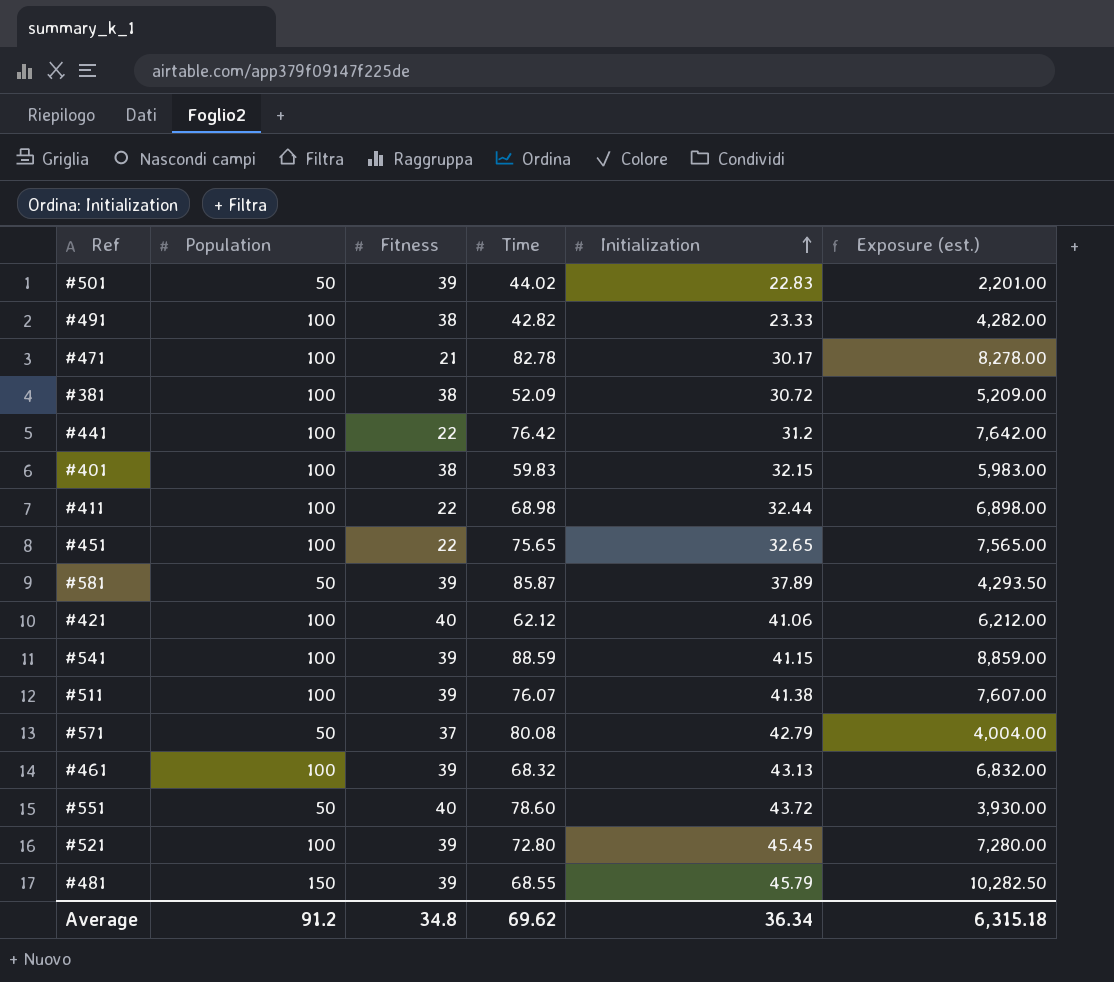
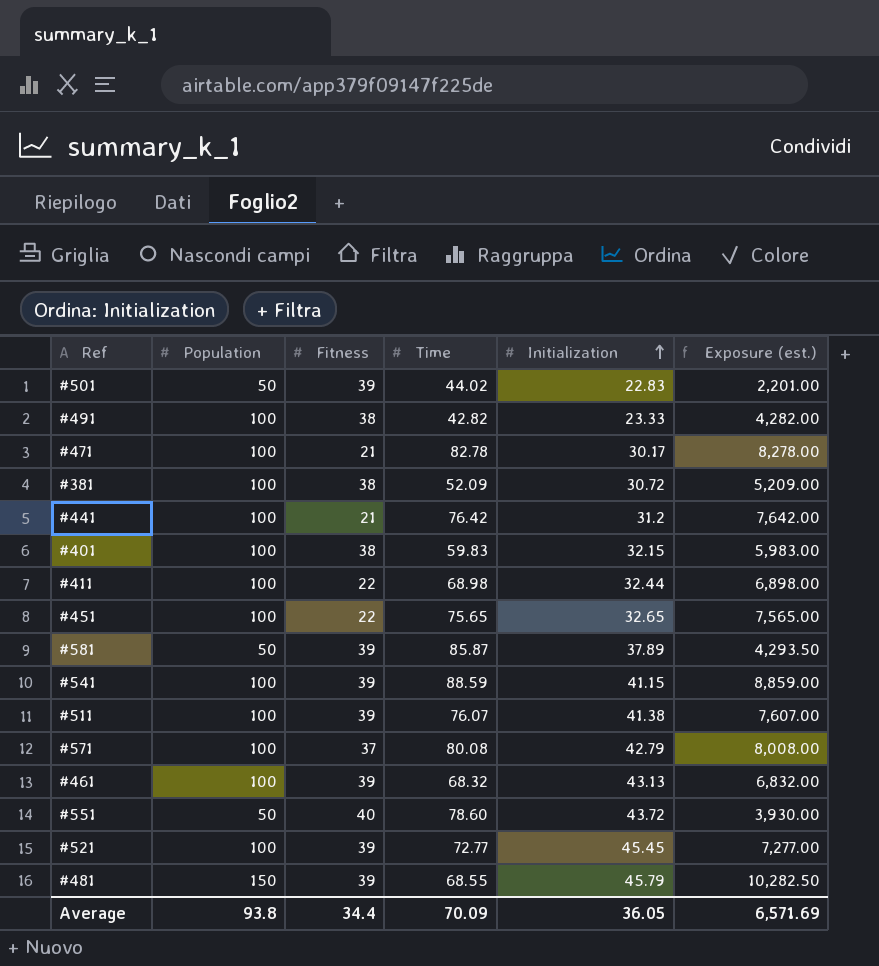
row #421: 100 | 40 | 62.12 | 41.06 | 6,212.00 -> none
#441 | Fitness: 22 -> 21
#571 | Population: 50 -> 100
#571 | Exposure (est.): 4,004.00 -> 8,008.00
#521 | Time: 72.80 -> 72.77
#521 | Exposure (est.): 7,280.00 -> 7,277.00
Average | Population: 91.2 -> 93.8
Average | Fitness: 34.8 -> 34.4
Average | Time: 69.62 -> 70.09
Average | Initialization: 36.34 -> 36.05
Average | Exposure (est.): 6,315.18 -> 6,571.69

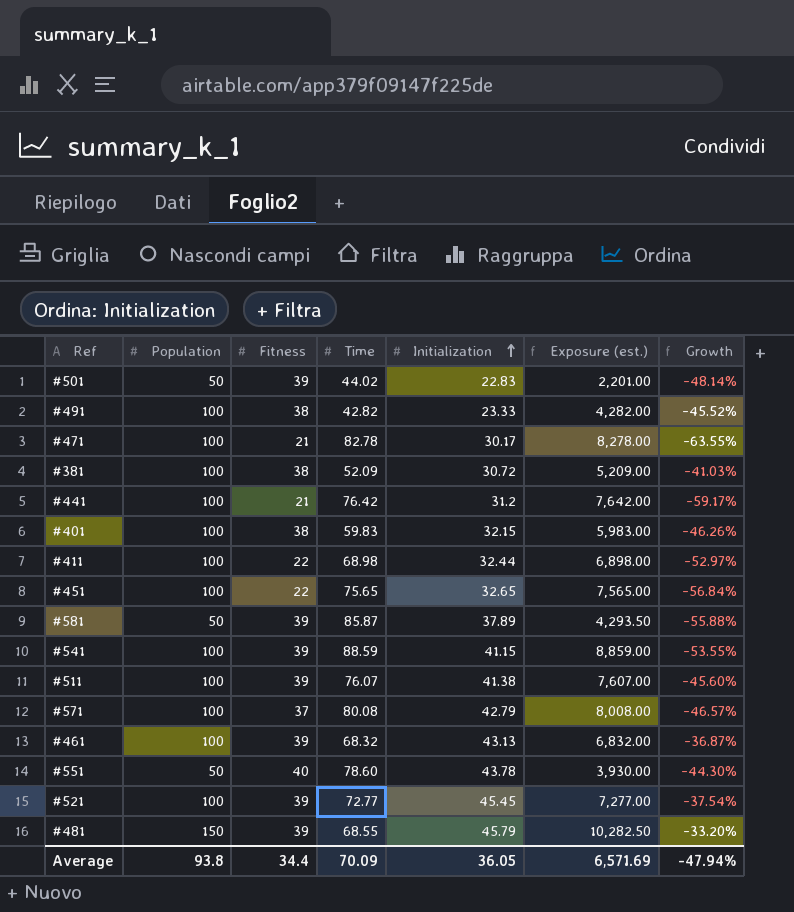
column Growth | formula: none -> ([Initialization] - [Time]) / [Time]
#551 | Initialization: 43.72 -> 43.78

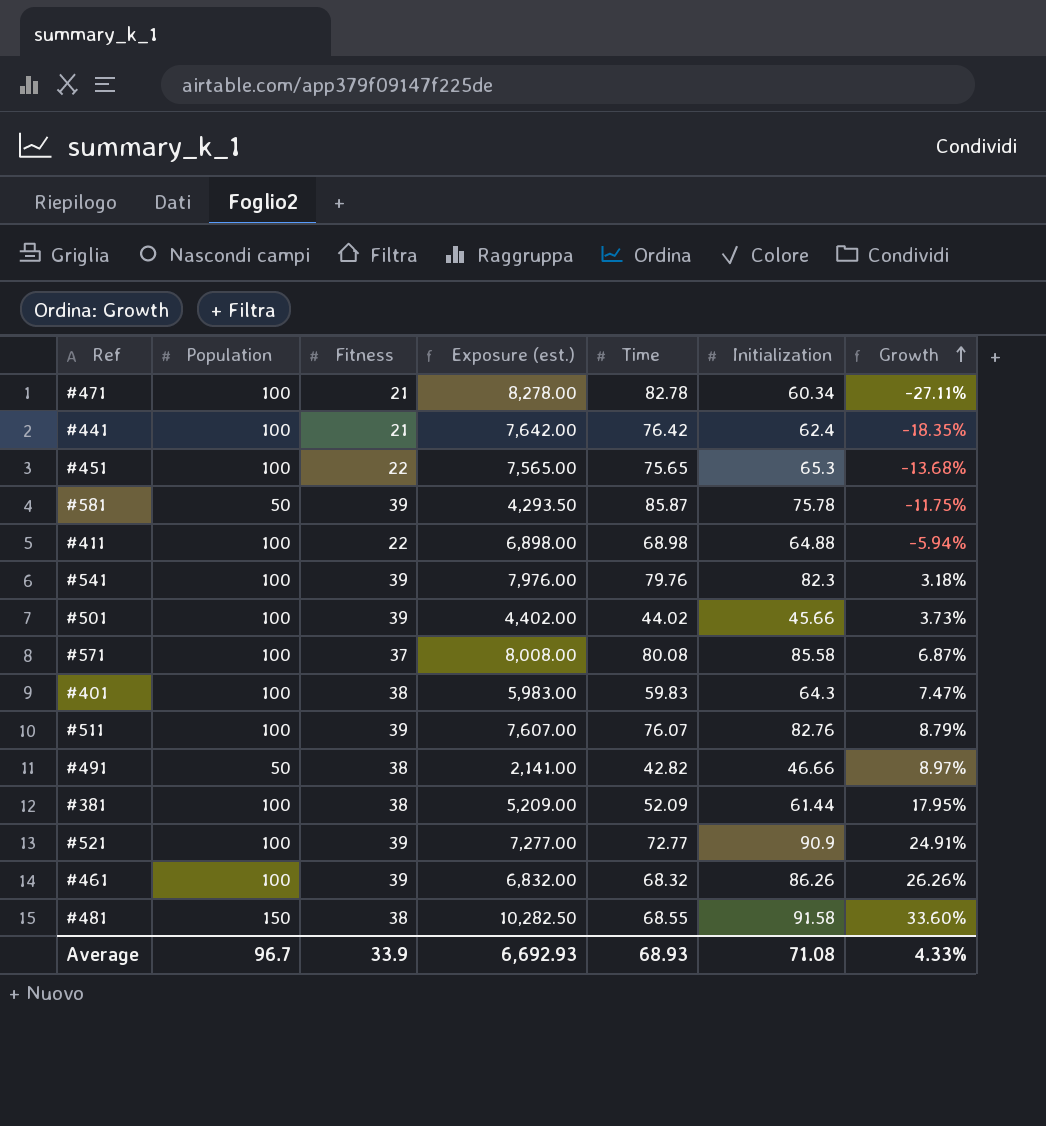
row order: Initialization ascending -> Growth ascending
column Exposure (est.) | position: 6 -> 4
row #551: 50 | 40 | 78.60 | 43.78 | 3,930.00 | -44.30% -> none
#471 | Initialization: 30.17 -> 60.34
#471 | Growth: -63.55% -> -27.11%
#441 | Initialization: 31.2 -> 62.4
#441 | Growth: -59.17% -> -18.35%
#451 | Initialization: 32.65 -> 65.3
#451 | Growth: -56.84% -> -13.68%
#581 | Initialization: 37.89 -> 75.78
#581 | Growth: -55.88% -> -11.75%
#411 | Initialization: 32.44 -> 64.88
#411 | Growth: -52.97% -> -5.94%
#541 | Exposure (est.): 8,859.00 -> 7,976.00
#541 | Time: 88.59 -> 79.76
#541 | Initialization: 41.15 -> 82.3
#541 | Growth: -53.55% -> 3.18%
#501 | Population: 50 -> 100
#501 | Exposure (est.): 2,201.00 -> 4,402.00
#501 | Initialization: 22.83 -> 45.66
#501 | Growth: -48.14% -> 3.73%
#571 | Initialization: 42.79 -> 85.58
#571 | Growth: -46.57% -> 6.87%
#401 | Initialization: 32.15 -> 64.3
#401 | Growth: -46.26% -> 7.47%
#511 | Initialization: 41.38 -> 82.76
#511 | Growth: -45.60% -> 8.79%
#491 | Population: 100 -> 50
#491 | Exposure (est.): 4,282.00 -> 2,141.00
#491 | Initialization: 23.33 -> 46.66
#491 | Growth: -45.52% -> 8.97%
#381 | Initialization: 30.72 -> 61.44
#381 | Growth: -41.03% -> 17.95%
#521 | Initialization: 45.45 -> 90.9
#521 | Growth: -37.54% -> 24.91%
#461 | Initialization: 43.13 -> 86.26
#461 | Growth: -36.87% -> 26.26%
#481 | Fitness: 39 -> 38
#481 | Initialization: 45.79 -> 91.58
#481 | Growth: -33.20% -> 33.60%
Average | Population: 93.8 -> 96.7
Average | Fitness: 34.4 -> 33.9
Average | Exposure (est.): 6,571.69 -> 6,692.93
Average | Time: 70.09 -> 68.93
Average | Initialization: 36.05 -> 71.08
Average | Growth: -47.94% -> 4.33%

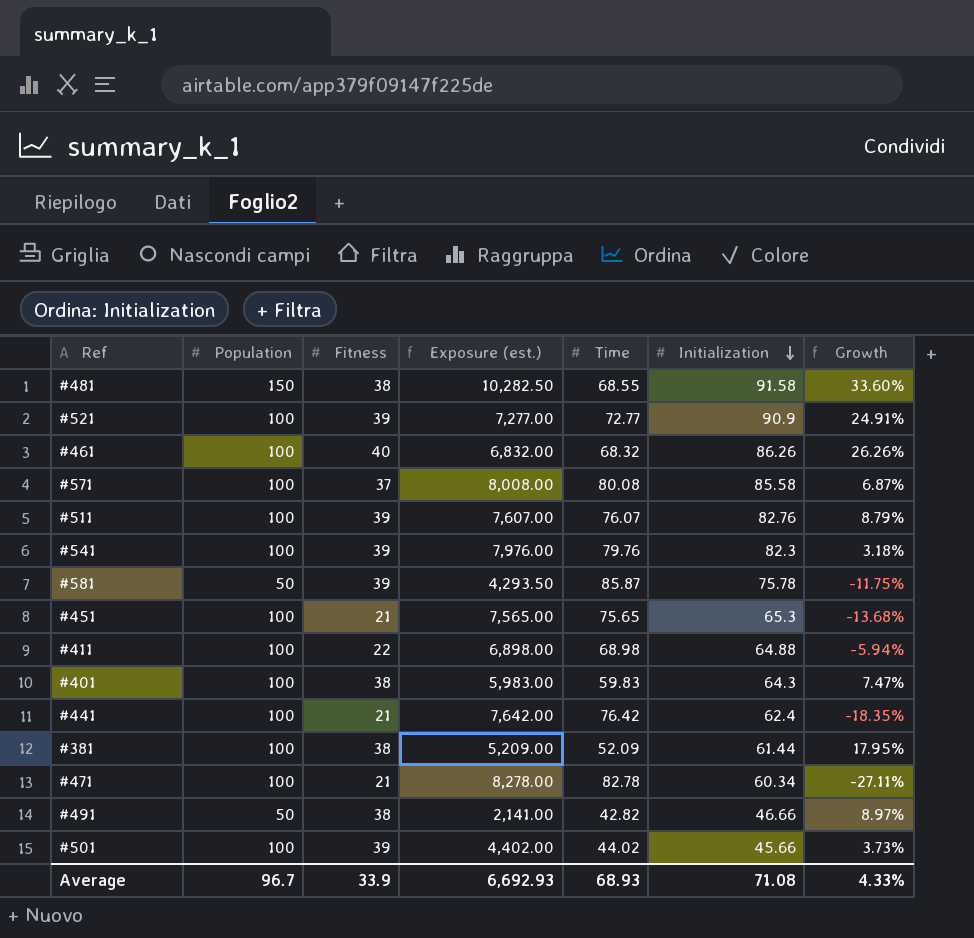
row order: Growth ascending -> Initialization descending
#461 | Fitness: 39 -> 40
#451 | Fitness: 22 -> 21

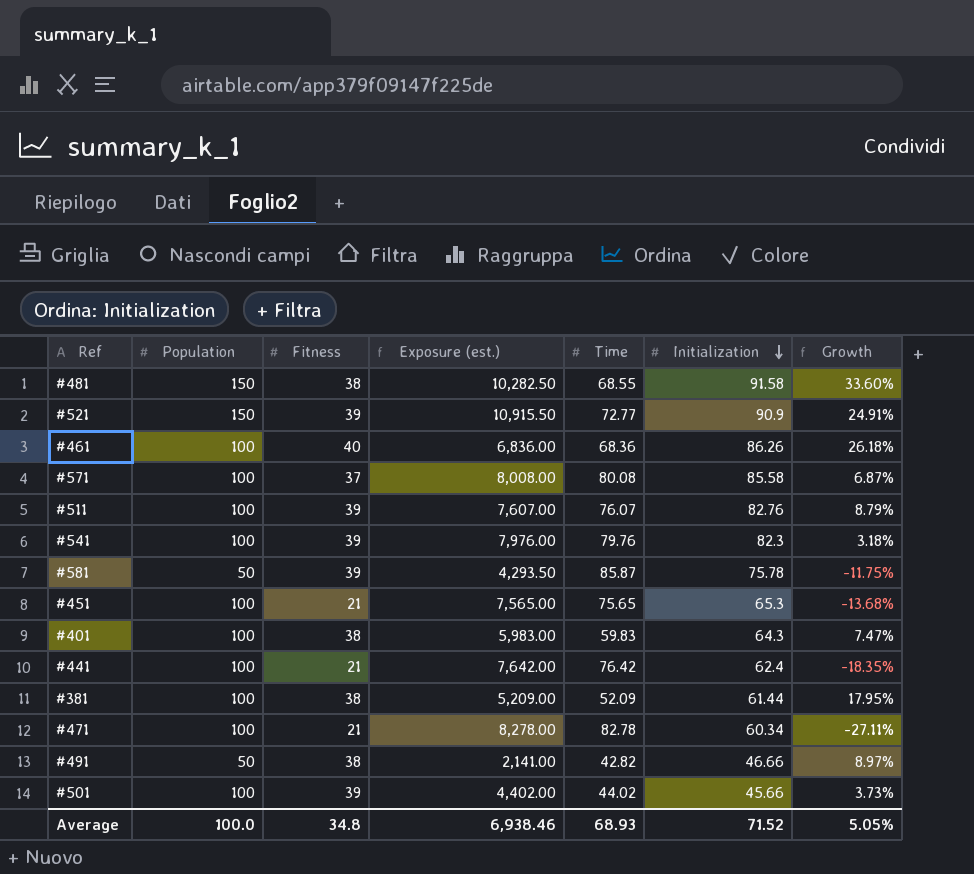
row #411: 100 | 22 | 6,898.00 | 68.98 | 64.88 | -5.94% -> none
#521 | Population: 100 -> 150
#521 | Exposure (est.): 7,277.00 -> 10,915.50
#461 | Exposure (est.): 6,832.00 -> 6,836.00
#461 | Time: 68.32 -> 68.36
#461 | Growth: 26.26% -> 26.18%
Average | Population: 96.7 -> 100.0
Average | Fitness: 33.9 -> 34.8
Average | Exposure (est.): 6,692.93 -> 6,938.46
Average | Initialization: 71.08 -> 71.52
Average | Growth: 4.33% -> 5.05%

